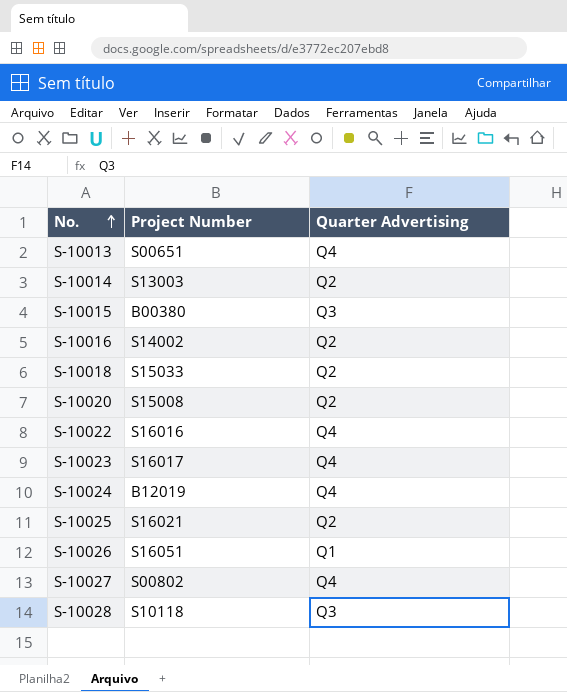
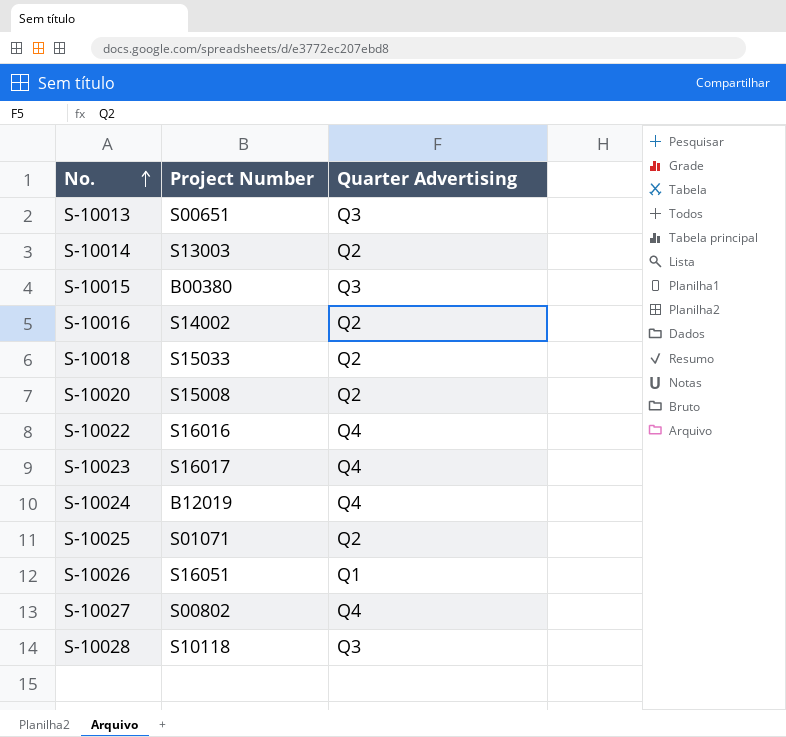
S-10013 | Quarter Advertising: Q4 -> Q3
S-10025 | Project Number: S16021 -> S01071

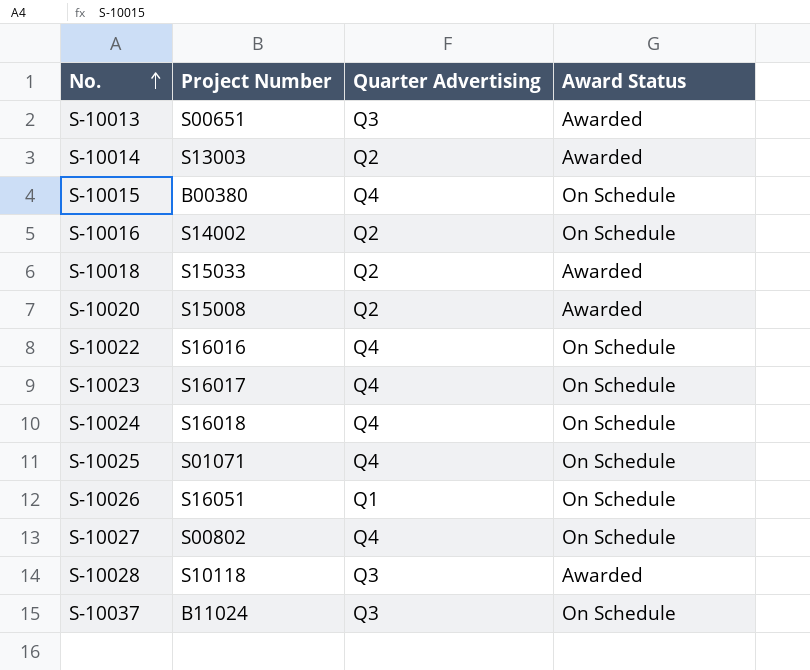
column Award Status | position: none -> 4
S-10015 | Quarter Advertising: Q3 -> Q4
S-10024 | Project Number: B12019 -> S16018
S-10025 | Quarter Advertising: Q2 -> Q4
row S-10037: none -> B11024 | Q3 | On Schedule

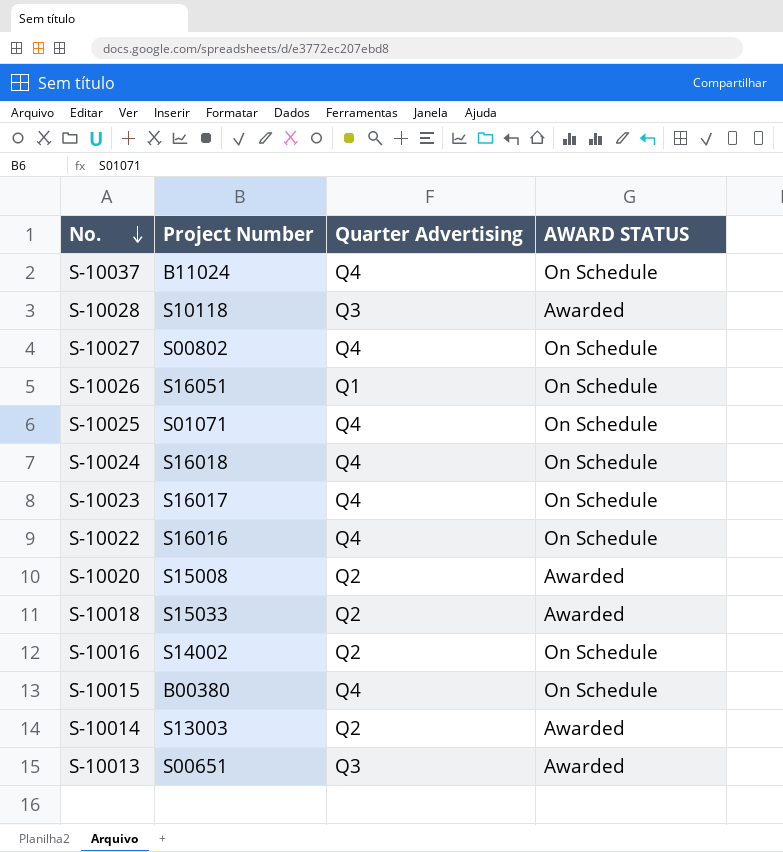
row order: No. ascending -> No. descending
column name: Award Status -> AWARD STATUS
S-10037 | Quarter Advertising: Q3 -> Q4

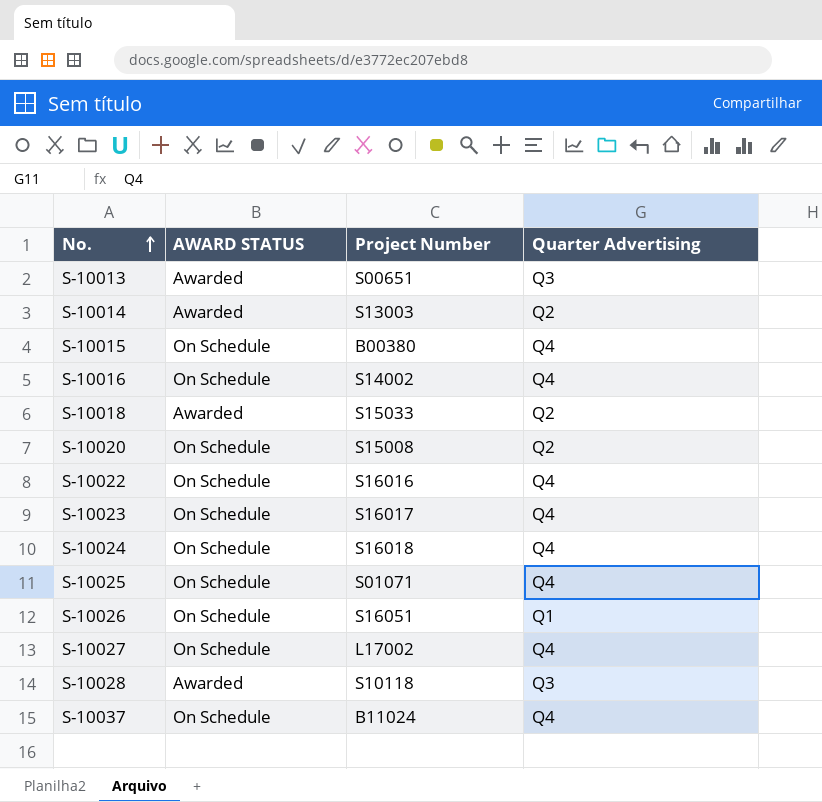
row order: No. descending -> No. ascending
column AWARD STATUS | position: 4 -> 2
S-10016 | Quarter Advertising: Q2 -> Q4
S-10020 | AWARD STATUS: Awarded -> On Schedule
S-10027 | Project Number: S00802 -> L17002

